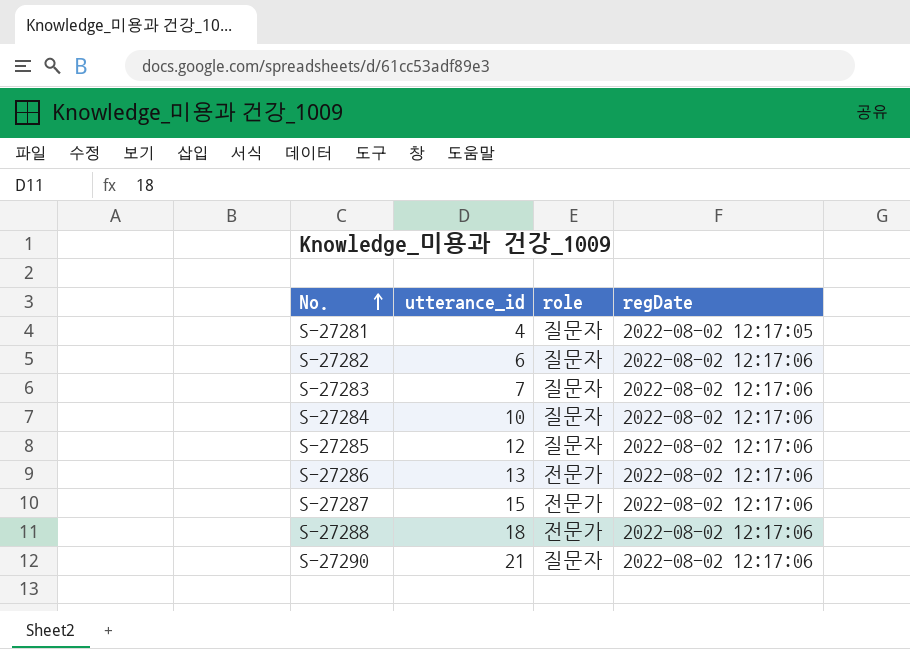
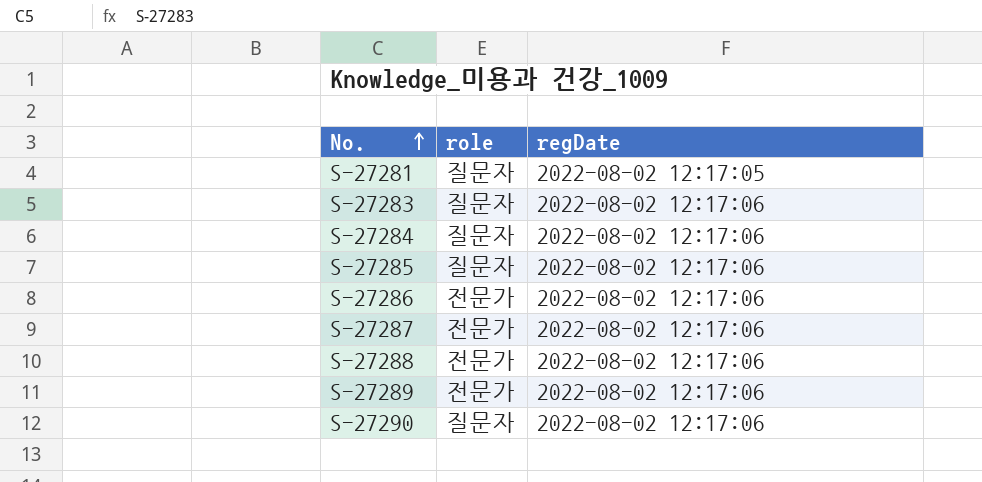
column utterance_id | position: 2 -> none
row S-27282: 6 | 질문자 | 2022-08-02 12:17:06 -> none
row S-27289: none -> 전문가 | 2022-08-02 12:17:06

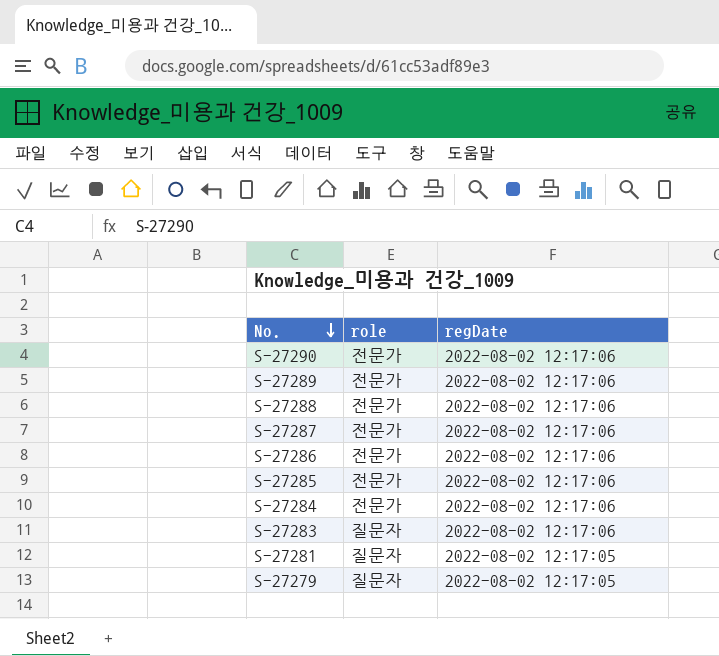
row order: No. ascending -> No. descending
S-27290 | role: 질문자 -> 전문가
S-27285 | role: 질문자 -> 전문가
S-27284 | role: 질문자 -> 전문가
row S-27279: none -> 질문자 | 2022-08-02 12:17:05

